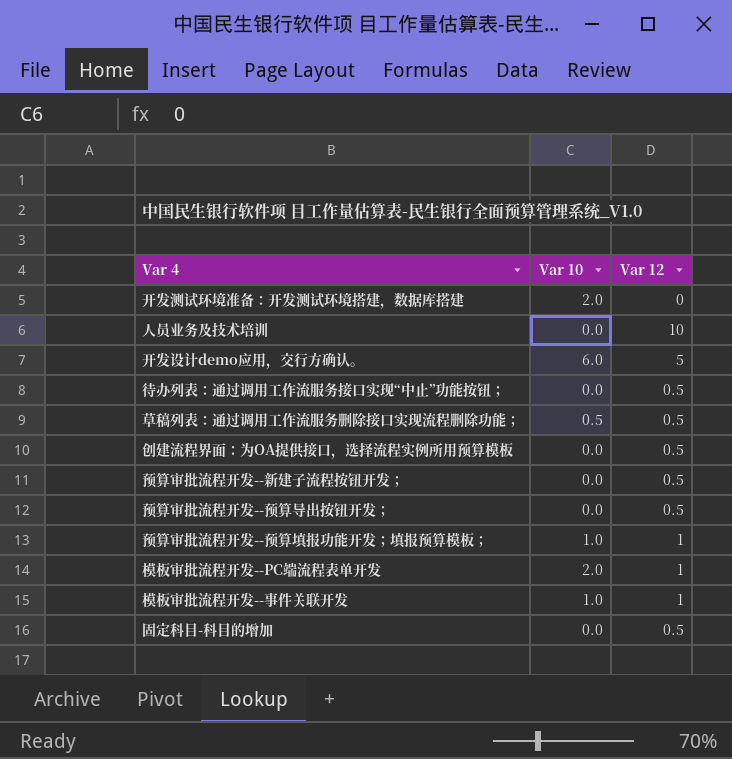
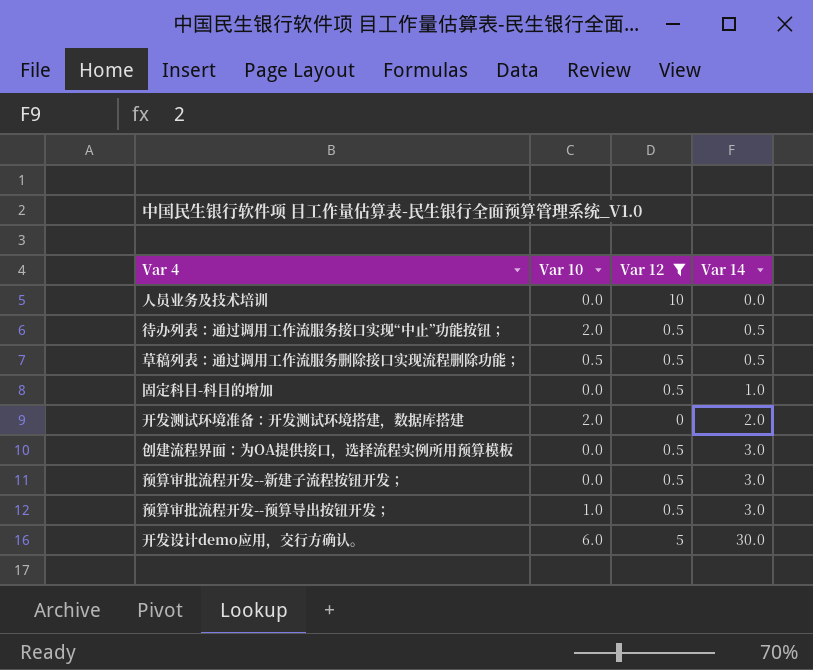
filter: none -> Var 12 != 1
row order: none -> Var 14 ascending
column Var 14 | position: none -> 4
待办列表：通过调用工作流服务接口实现“中止”功能按钮； | Var 10: 0.0 -> 2.0
预算审批流程开发--预算导出按钮开发； | Var 10: 0.0 -> 1.0

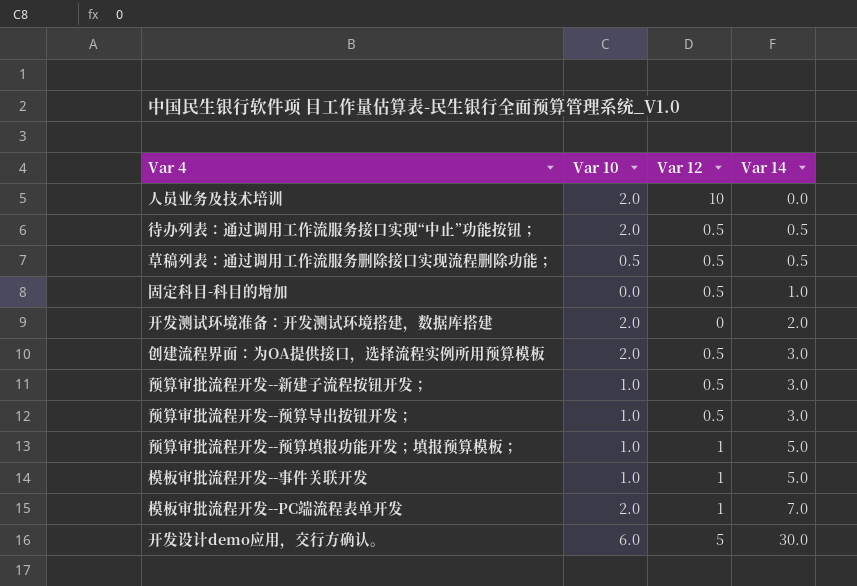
filter: Var 12 != 1 -> none
人员业务及技术培训 | Var 10: 0.0 -> 2.0
创建流程界面：为OA提供接口，选择流程实例所用预算模板 | Var 10: 0.0 -> 2.0
预算审批流程开发--新建子流程按钮开发； | Var 10: 0.0 -> 1.0

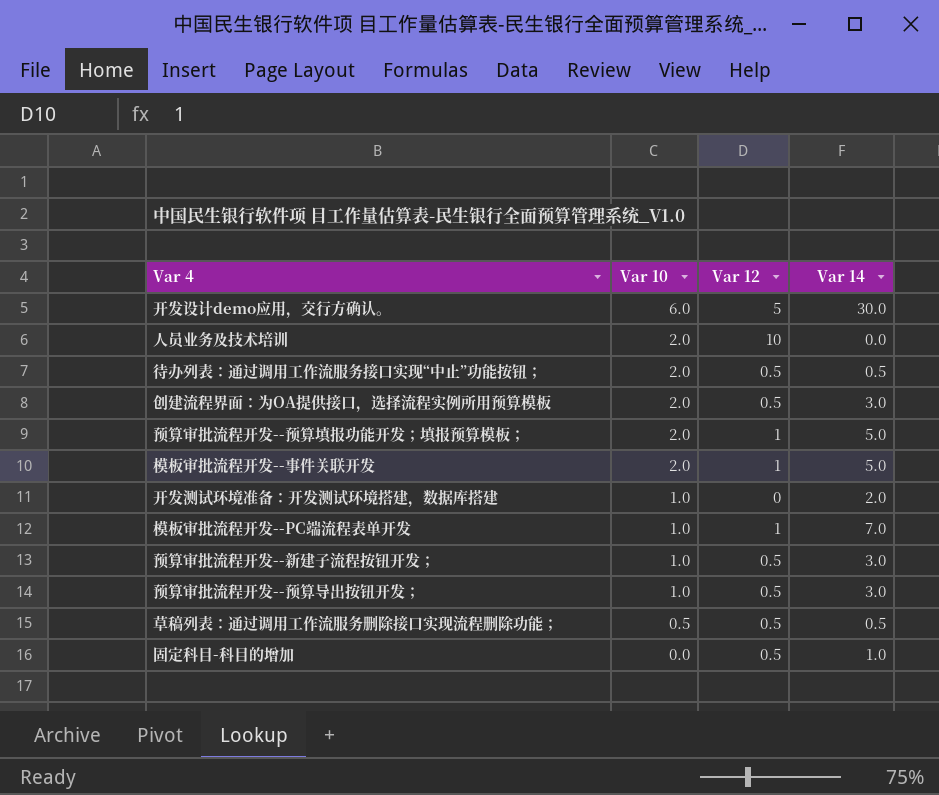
row order: Var 14 ascending -> Var 10 descending
预算审批流程开发--预算填报功能开发；填报预算模板； | Var 10: 1.0 -> 2.0
模板审批流程开发--事件关联开发 | Var 10: 1.0 -> 2.0
开发测试环境准备：开发测试环境搭建，数据库搭建 | Var 10: 2.0 -> 1.0
模板审批流程开发--PC端流程表单开发 | Var 10: 2.0 -> 1.0

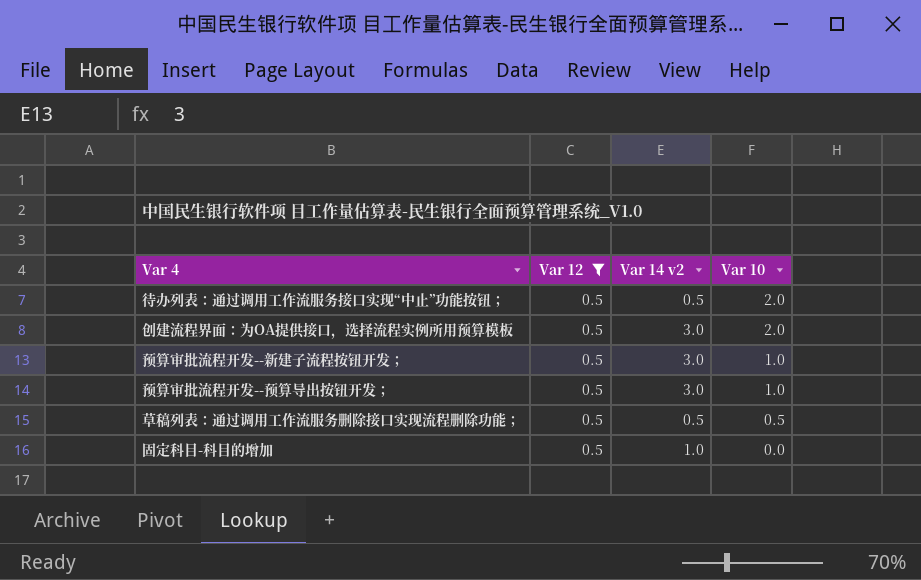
filter: none -> Var 12 = 0.5
column name: Var 14 -> Var 14 v2
column Var 10 | position: 2 -> 4

